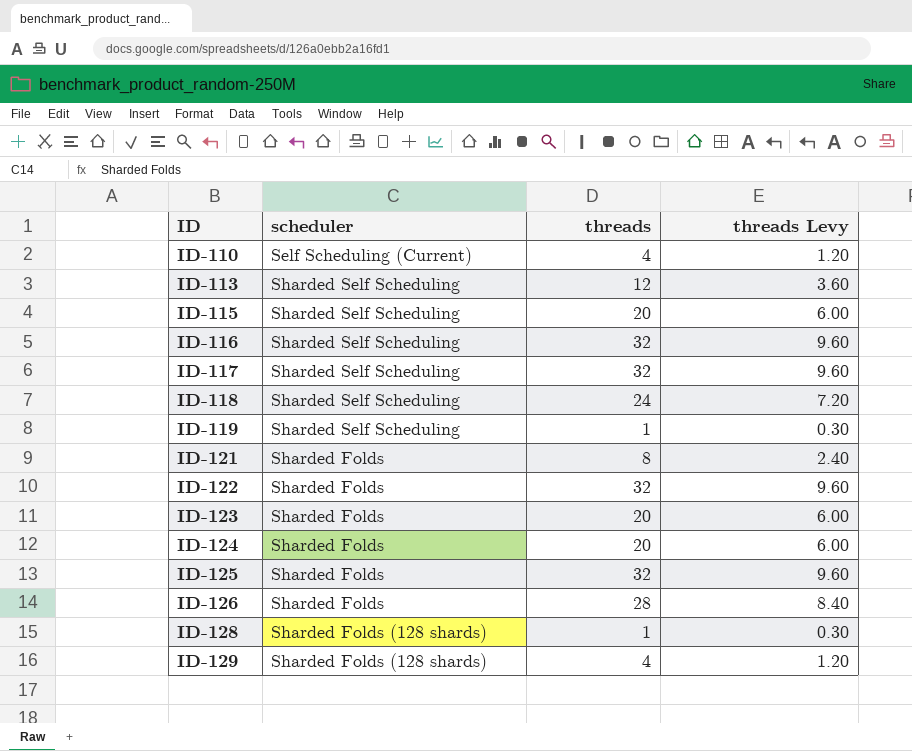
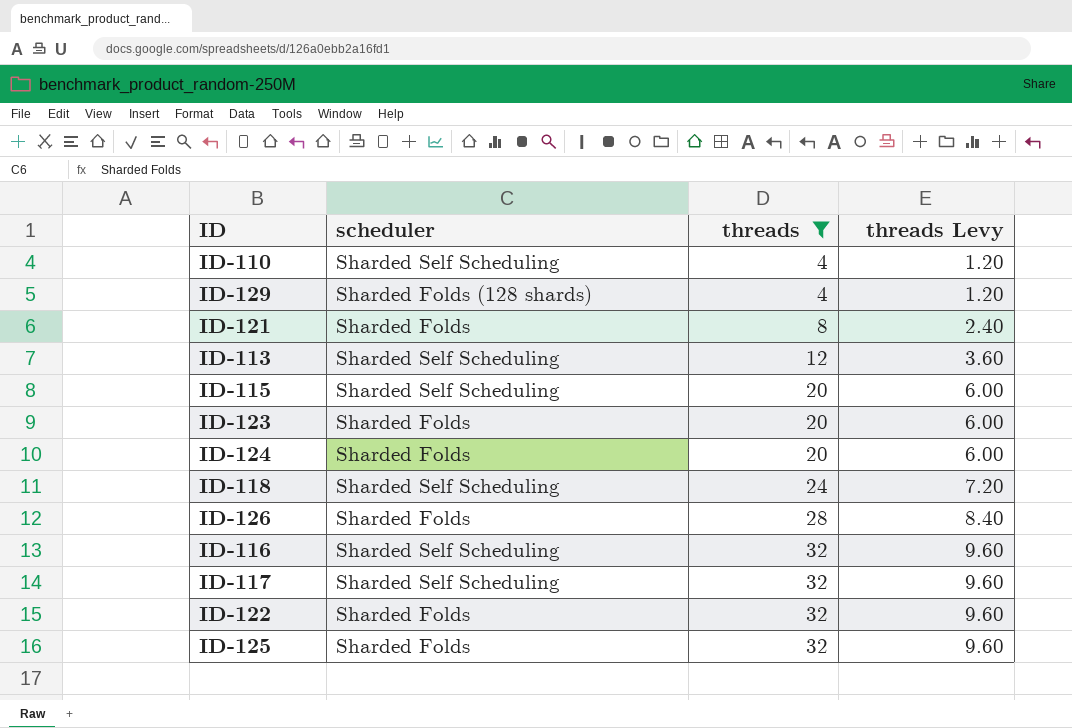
filter: none -> threads != 1
row order: ID ascending -> threads ascending
ID-110 | scheduler: Self Scheduling (Current) -> Sharded Self Scheduling

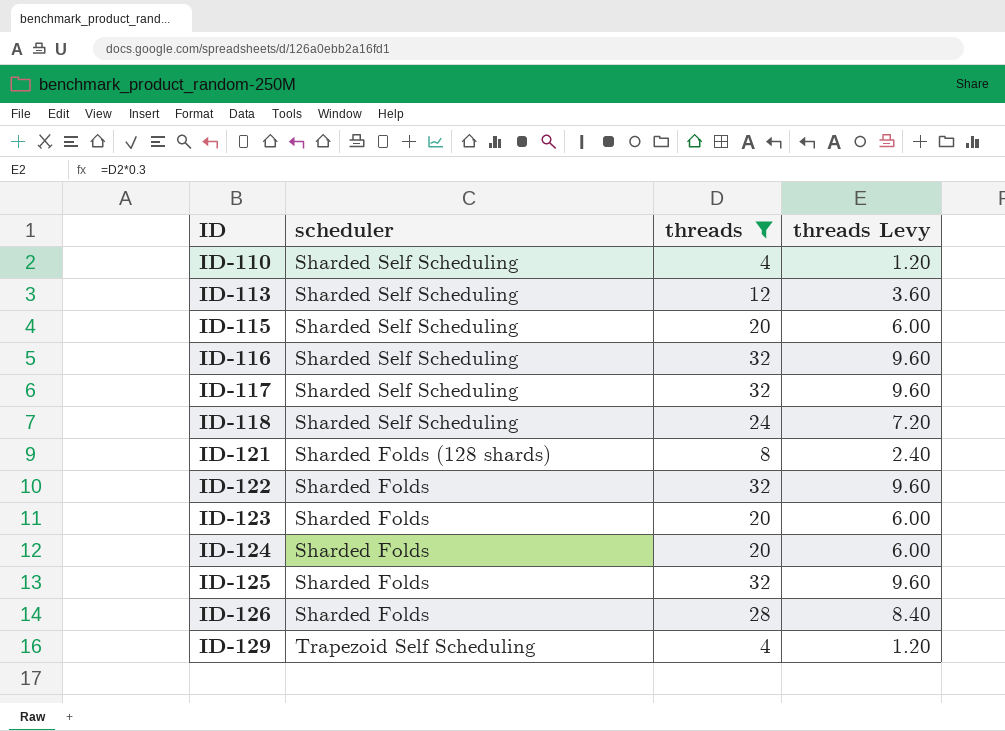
row order: threads ascending -> ID ascending
ID-121 | scheduler: Sharded Folds -> Sharded Folds (128 shards)
ID-129 | scheduler: Sharded Folds (128 shards) -> Trapezoid Self Scheduling

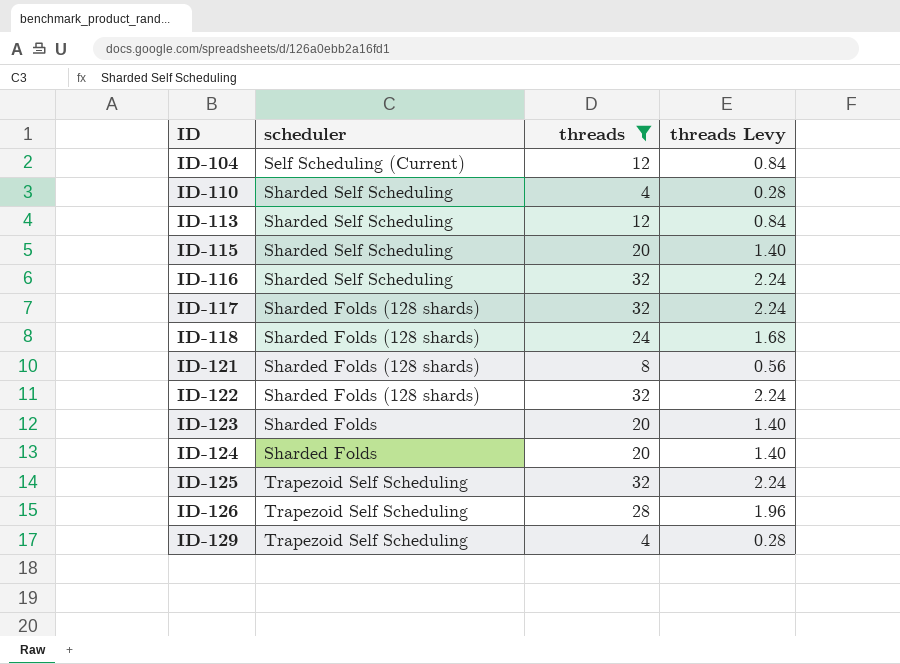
column threads Levy | formula: [threads] * 0.3 -> [threads] * 0.07
row ID-104: none -> Self Scheduling (Current) | 12 | 0.84
ID-117 | scheduler: Sharded Self Scheduling -> Sharded Folds (128 shards)
ID-118 | scheduler: Sharded Self Scheduling -> Sharded Folds (128 shards)
ID-122 | scheduler: Sharded Folds -> Sharded Folds (128 shards)
ID-125 | scheduler: Sharded Folds -> Trapezoid Self Scheduling
ID-126 | scheduler: Sharded Folds -> Trapezoid Self Scheduling

